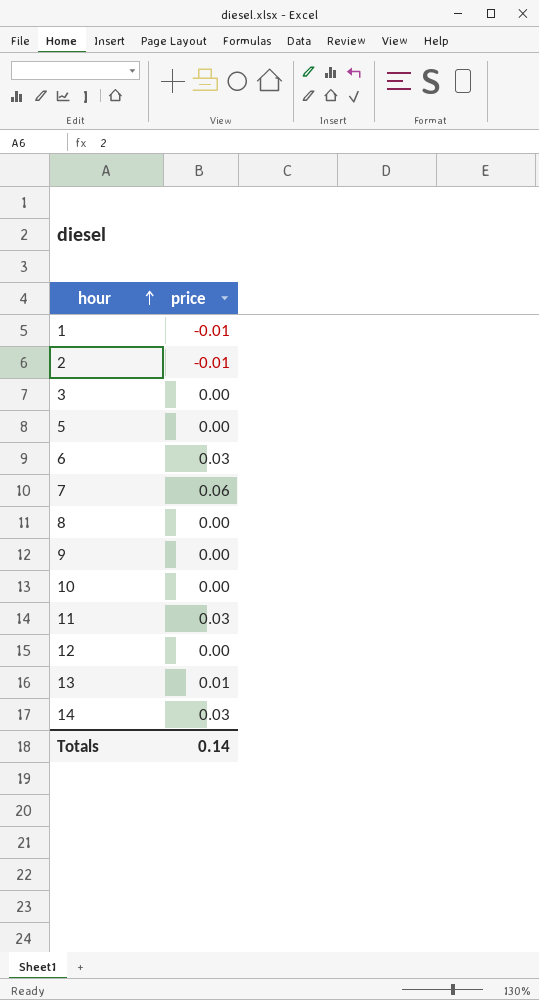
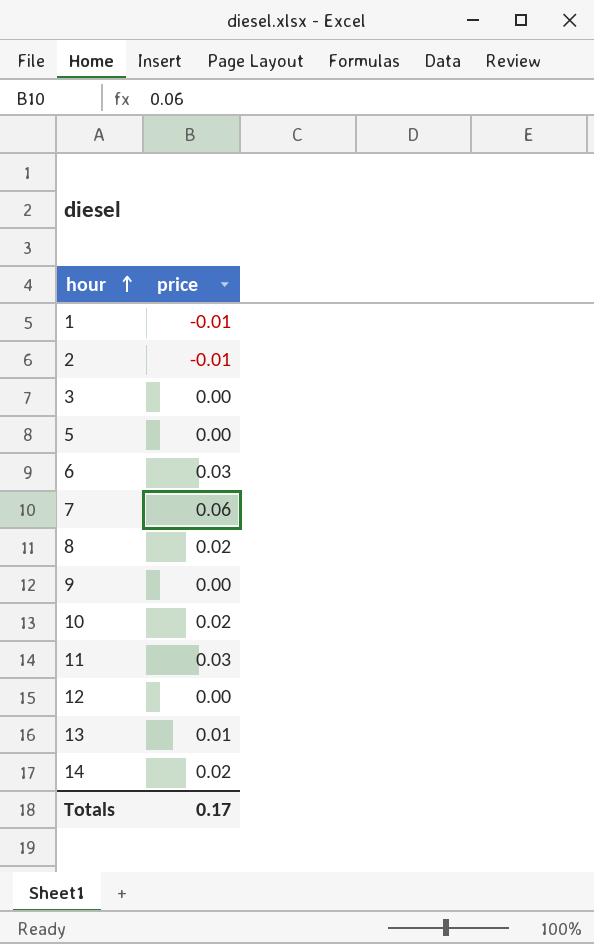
8 | price: 0.00 -> 0.02
10 | price: 0.00 -> 0.02
14 | price: 0.03 -> 0.02
Totals | price: 0.14 -> 0.17

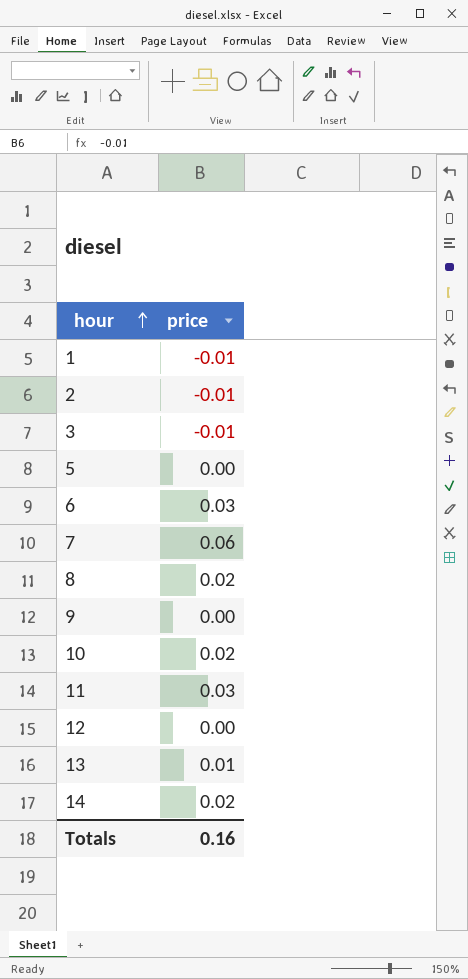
3 | price: 0.00 -> -0.01
Totals | price: 0.17 -> 0.16

